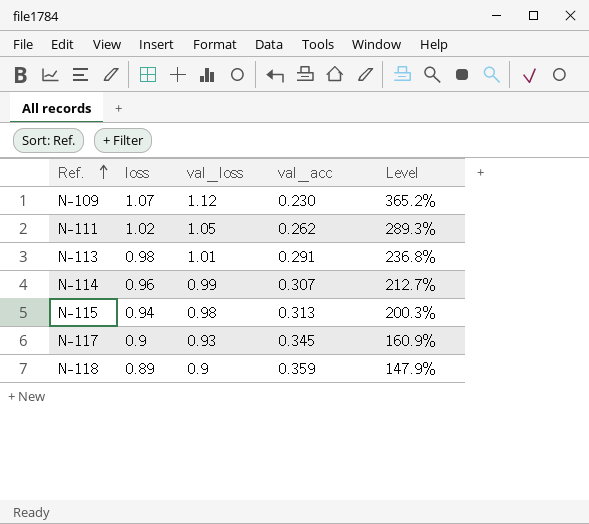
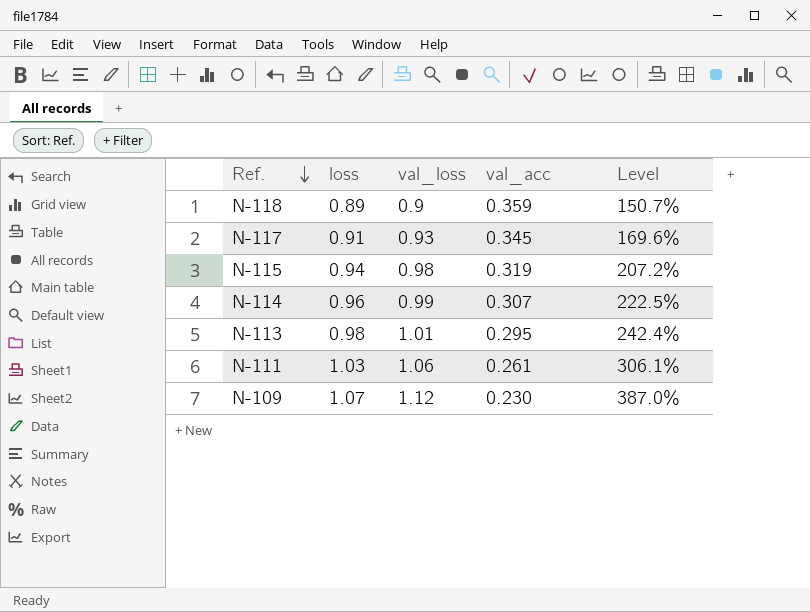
row order: Ref. ascending -> Ref. descending
column Level | formula: ([loss] - [val_acc]) / [val_acc] -> ([val_loss] - [val_acc]) / [val_acc]
N-117 | loss: 0.9 -> 0.91
N-115 | val_acc: 0.313 -> 0.319
N-113 | val_acc: 0.291 -> 0.295
N-111 | loss: 1.02 -> 1.03
N-111 | val_loss: 1.05 -> 1.06
N-111 | val_acc: 0.262 -> 0.261

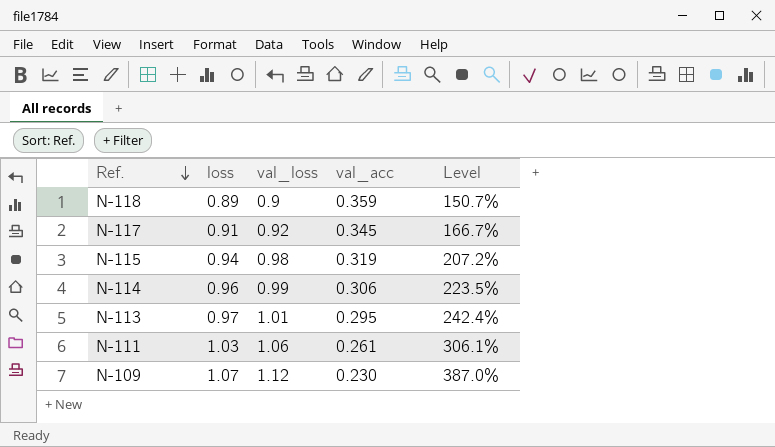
N-117 | val_loss: 0.93 -> 0.92
N-117 | Level: 169.6% -> 166.7%
N-114 | val_acc: 0.307 -> 0.306
N-114 | Level: 222.5% -> 223.5%
N-113 | loss: 0.98 -> 0.97

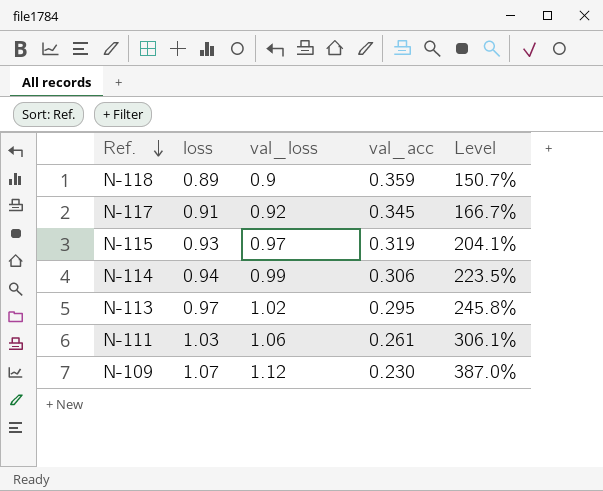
N-115 | loss: 0.94 -> 0.93
N-115 | val_loss: 0.98 -> 0.97
N-115 | Level: 207.2% -> 204.1%
N-114 | loss: 0.96 -> 0.94
N-113 | val_loss: 1.01 -> 1.02
N-113 | Level: 242.4% -> 245.8%

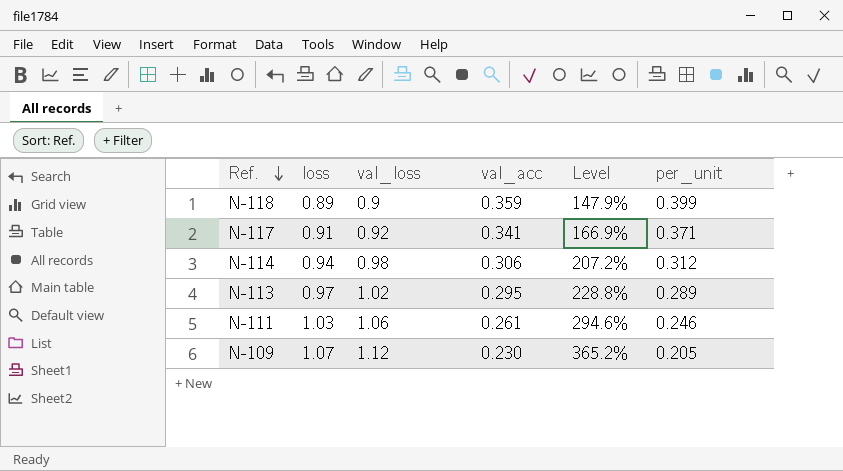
column Level | formula: ([val_loss] - [val_acc]) / [val_acc] -> ([loss] - [val_acc]) / [val_acc]
column per_unit | formula: none -> [val_acc] / [val_loss]
row N-115: 0.93 | 0.97 | 0.319 | 204.1% -> none
N-117 | val_acc: 0.345 -> 0.341
N-114 | val_loss: 0.99 -> 0.98

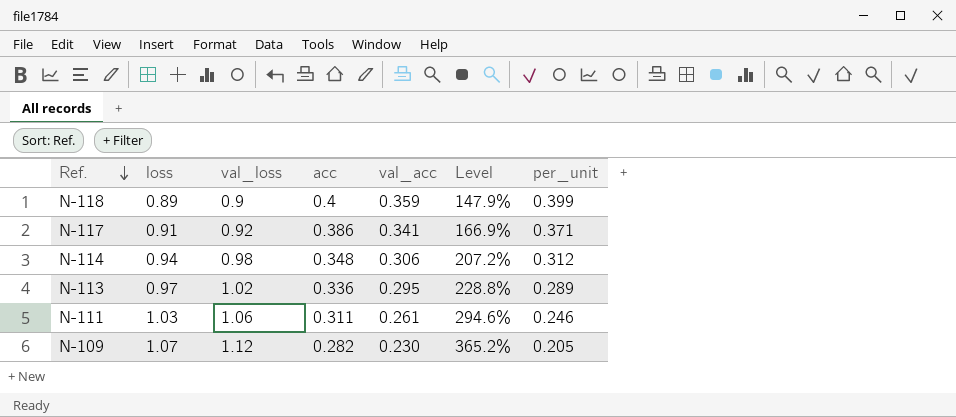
column acc | position: none -> 4

